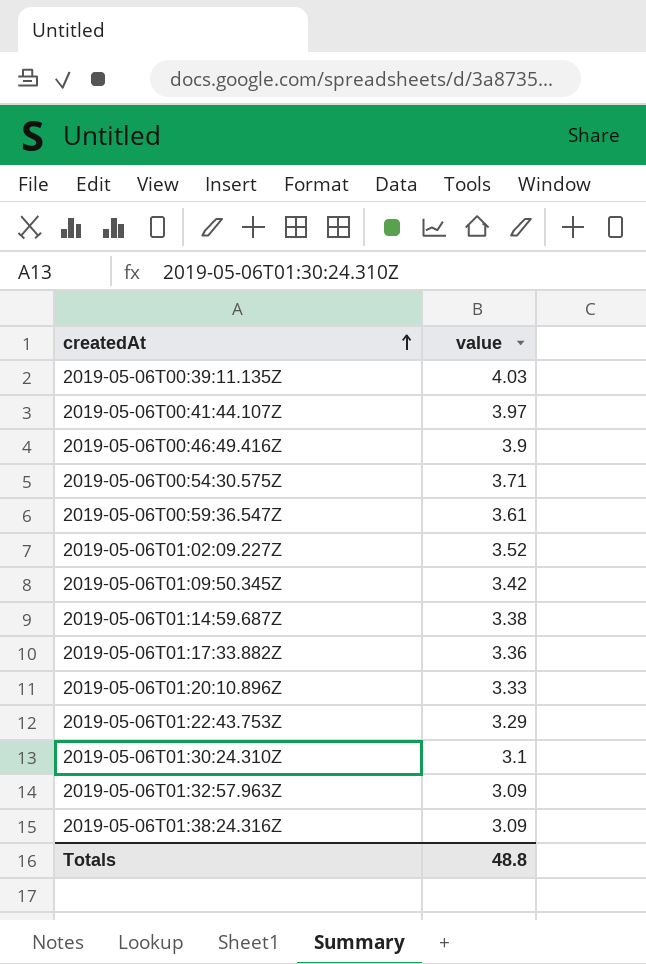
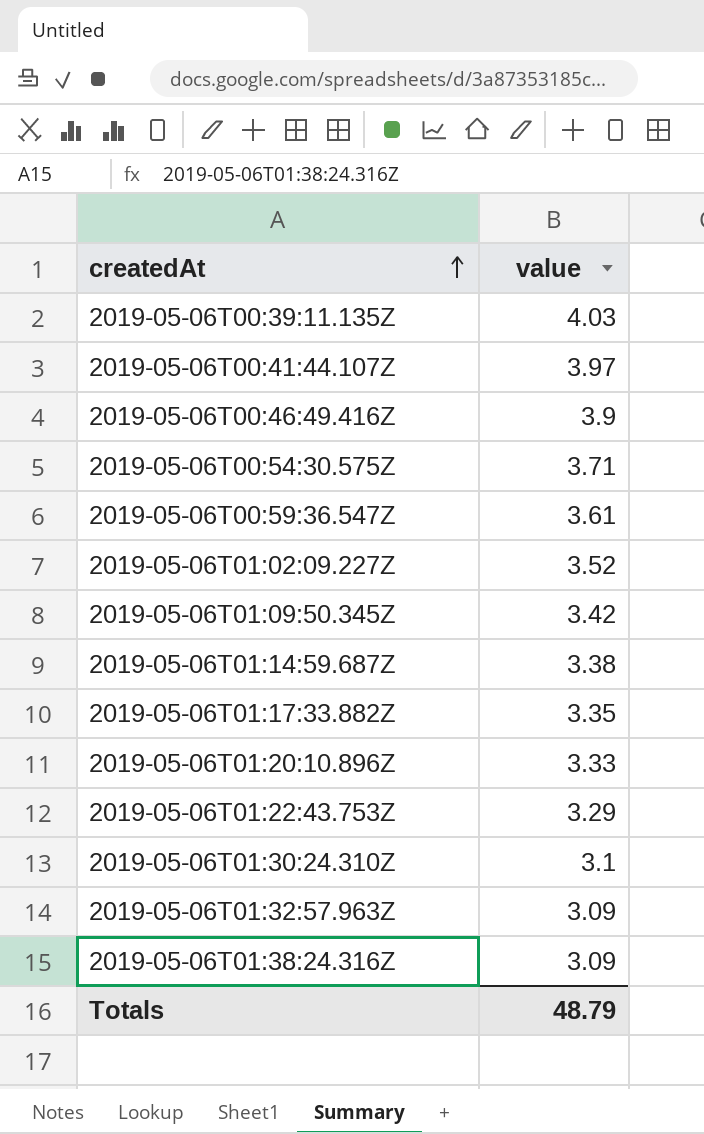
2019-05-06T01:17:33.882Z | value: 3.36 -> 3.35
Totals | value: 48.8 -> 48.79

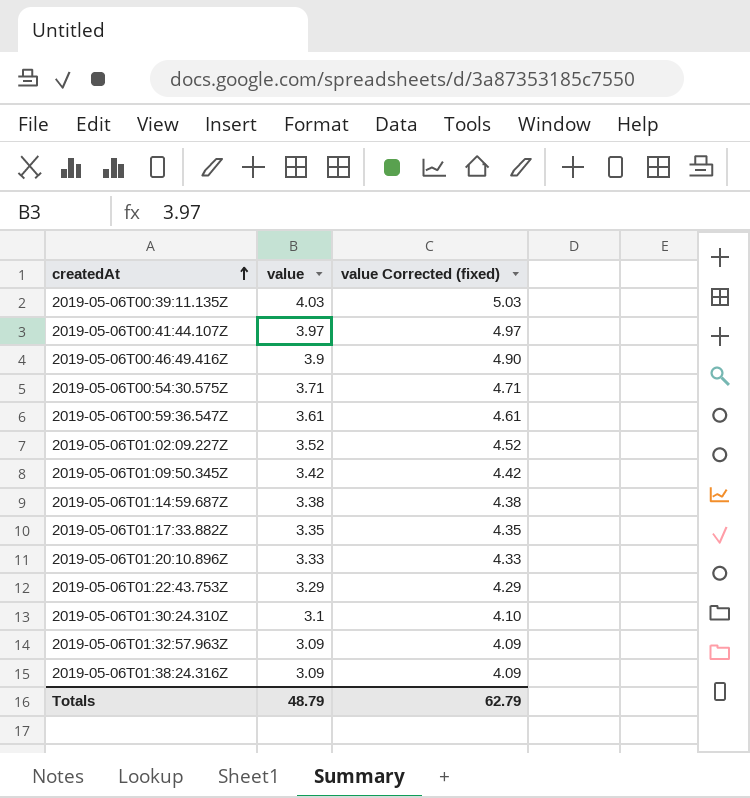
column value Corrected (fixed) | formula: none -> [value] + 1

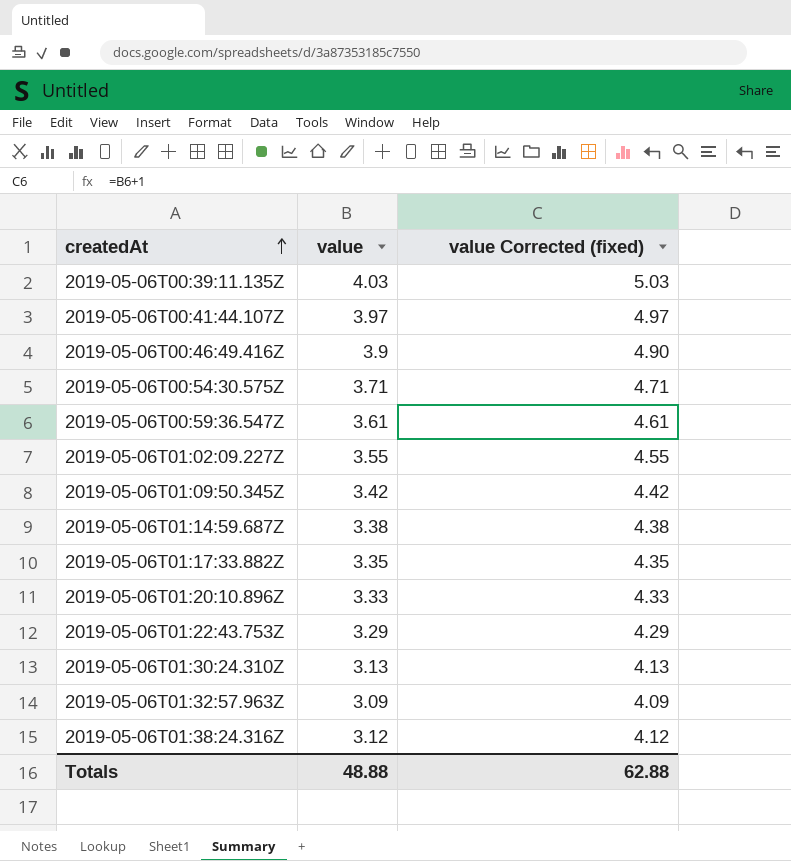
2019-05-06T01:02:09.227Z | value: 3.52 -> 3.55
2019-05-06T01:02:09.227Z | value Corrected (fixed): 4.52 -> 4.55
2019-05-06T01:30:24.310Z | value: 3.1 -> 3.13
2019-05-06T01:30:24.310Z | value Corrected (fixed): 4.10 -> 4.13
2019-05-06T01:38:24.316Z | value: 3.09 -> 3.12
2019-05-06T01:38:24.316Z | value Corrected (fixed): 4.09 -> 4.12
Totals | value: 48.79 -> 48.88
Totals | value Corrected (fixed): 62.79 -> 62.88

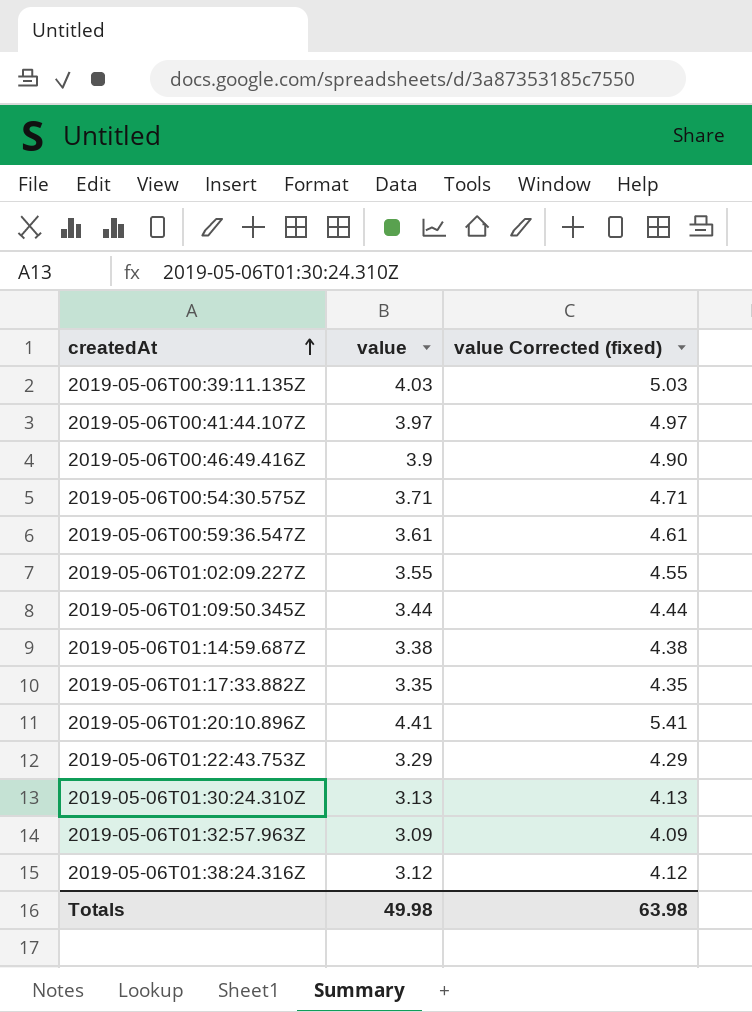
2019-05-06T01:09:50.345Z | value: 3.42 -> 3.44
2019-05-06T01:09:50.345Z | value Corrected (fixed): 4.42 -> 4.44
2019-05-06T01:20:10.896Z | value: 3.33 -> 4.41
2019-05-06T01:20:10.896Z | value Corrected (fixed): 4.33 -> 5.41
Totals | value: 48.88 -> 49.98
Totals | value Corrected (fixed): 62.88 -> 63.98

